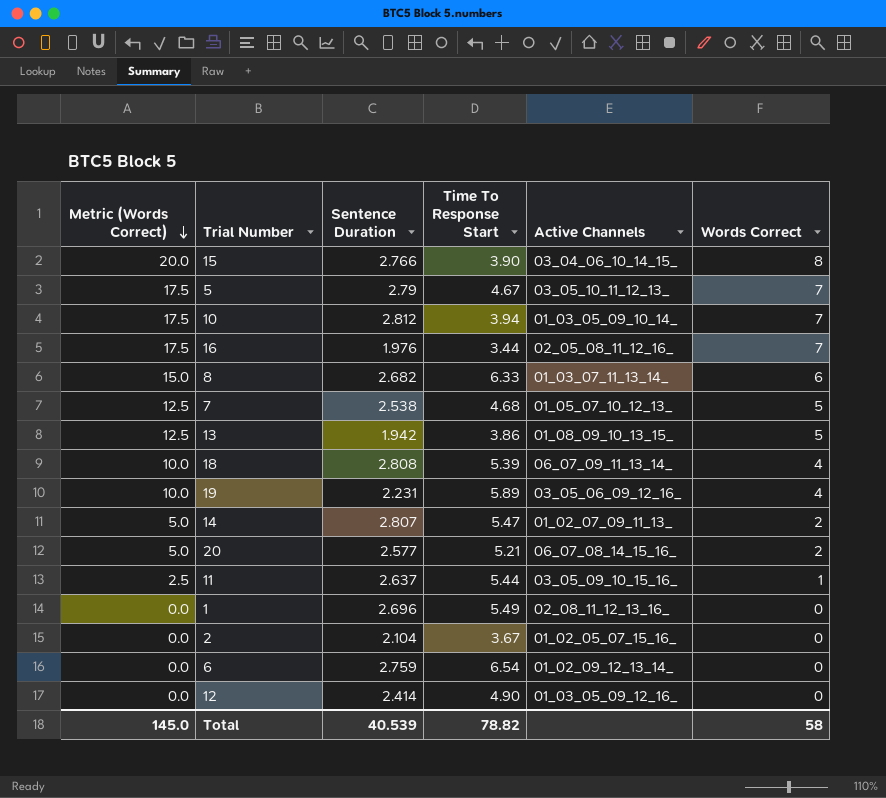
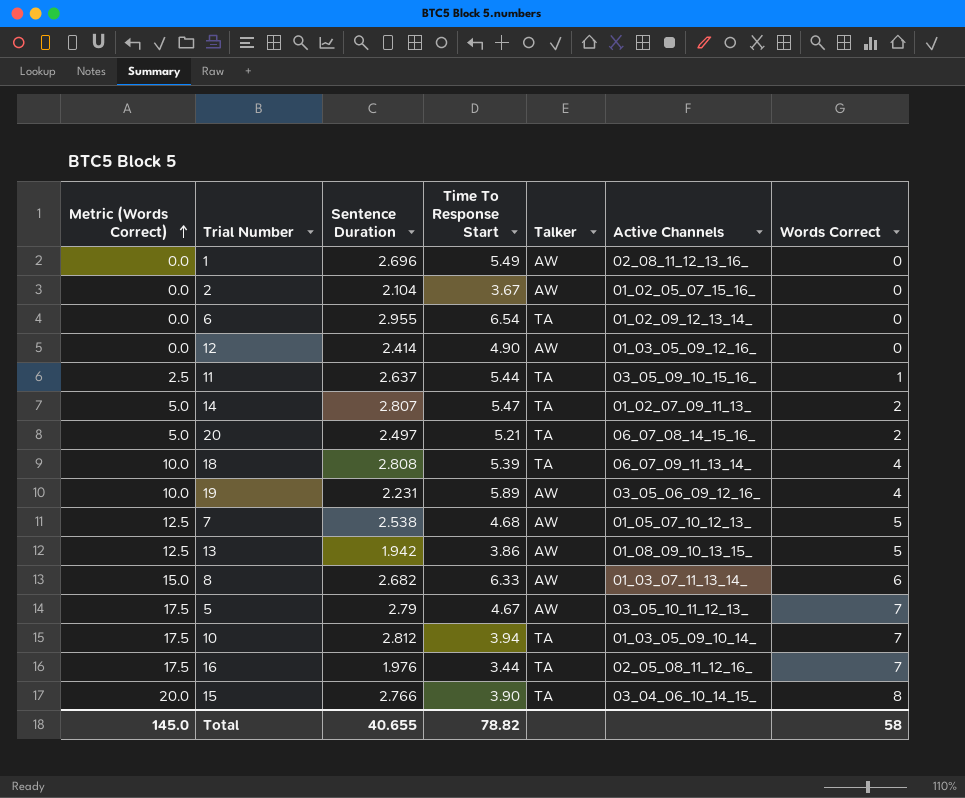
row order: Metric (Words Correct) descending -> Metric (Words Correct) ascending
column Talker | position: none -> 5
6 | Sentence Duration: 2.759 -> 2.955
20 | Sentence Duration: 2.577 -> 2.497
Total | Sentence Duration: 40.539 -> 40.655

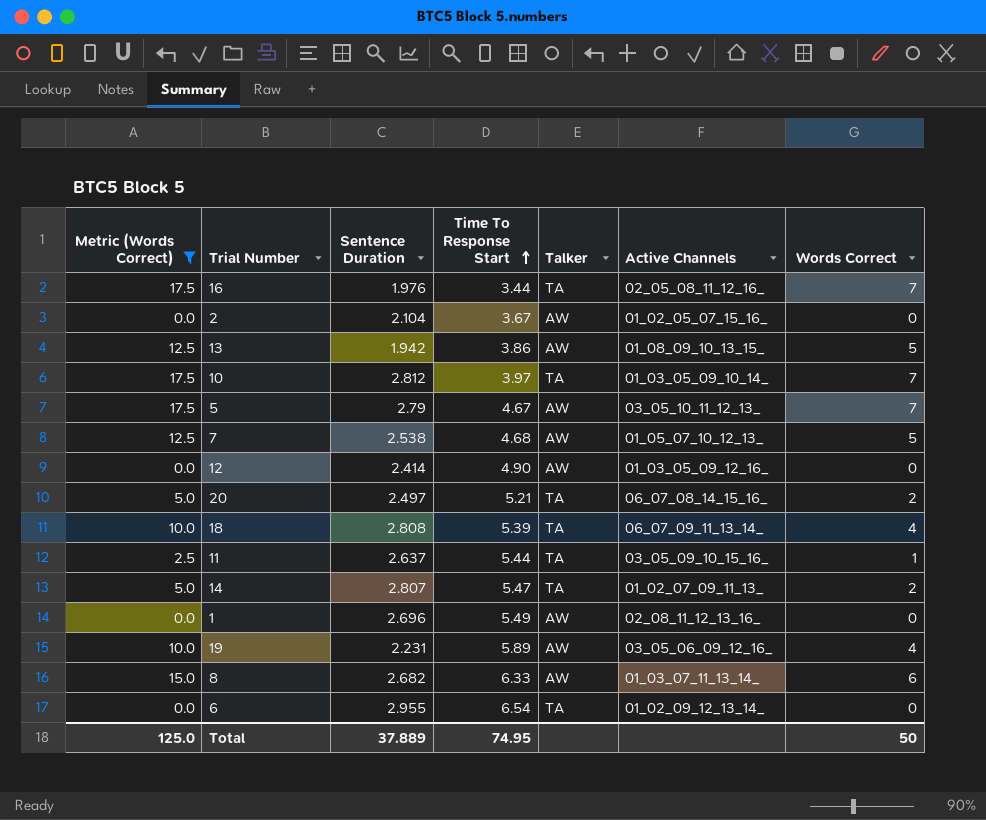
filter: none -> Metric (Words Correct) != 20.0
row order: Metric (Words Correct) ascending -> Time To Response Start ascending
10 | Time To Response Start: 3.94 -> 3.97
Total | Metric (Words Correct): 145.0 -> 125.0
Total | Sentence Duration: 40.655 -> 37.889
Total | Time To Response Start: 78.82 -> 74.95
Total | Words Correct: 58 -> 50

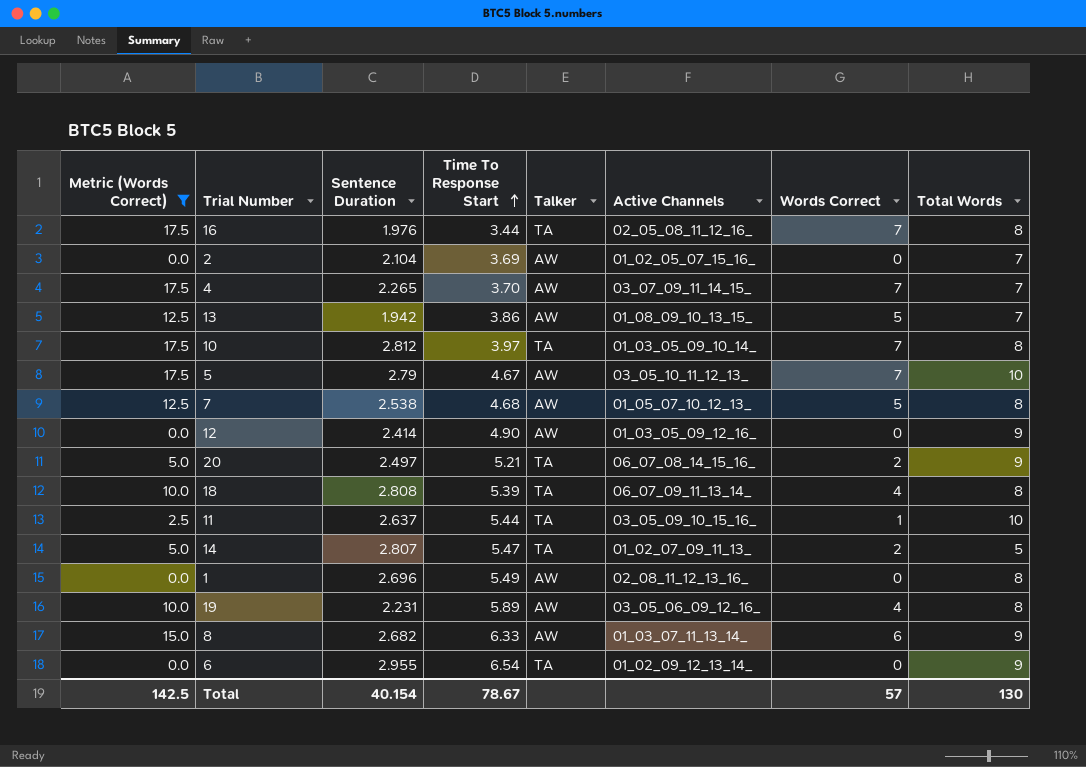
column Total Words | position: none -> 8
2 | Time To Response Start: 3.67 -> 3.69
row 4: none -> 17.5 | 2.265 | 3.70 | AW | 03_07_09_11_14_15_ | 7 | 7
Total | Metric (Words Correct): 125.0 -> 142.5
Total | Sentence Duration: 37.889 -> 40.154
Total | Time To Response Start: 74.95 -> 78.67
Total | Words Correct: 50 -> 57

